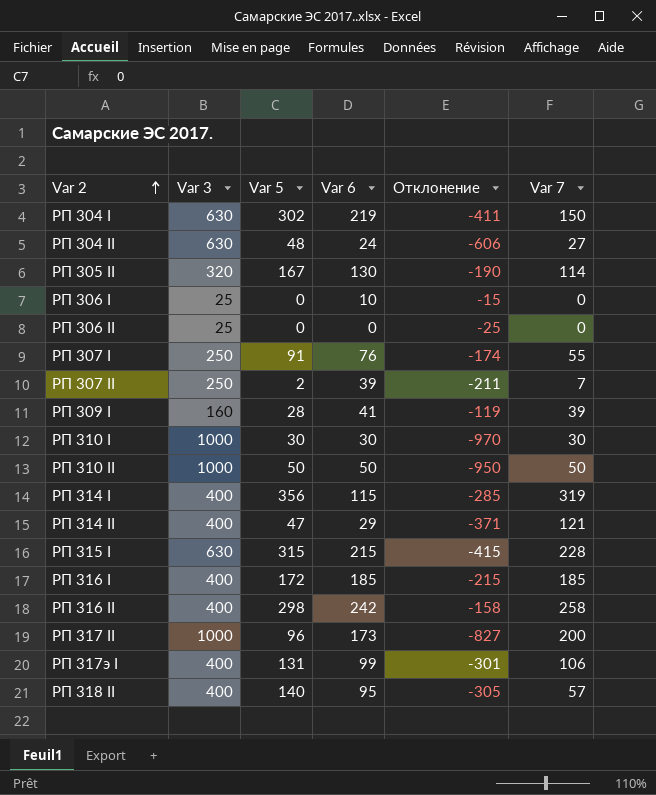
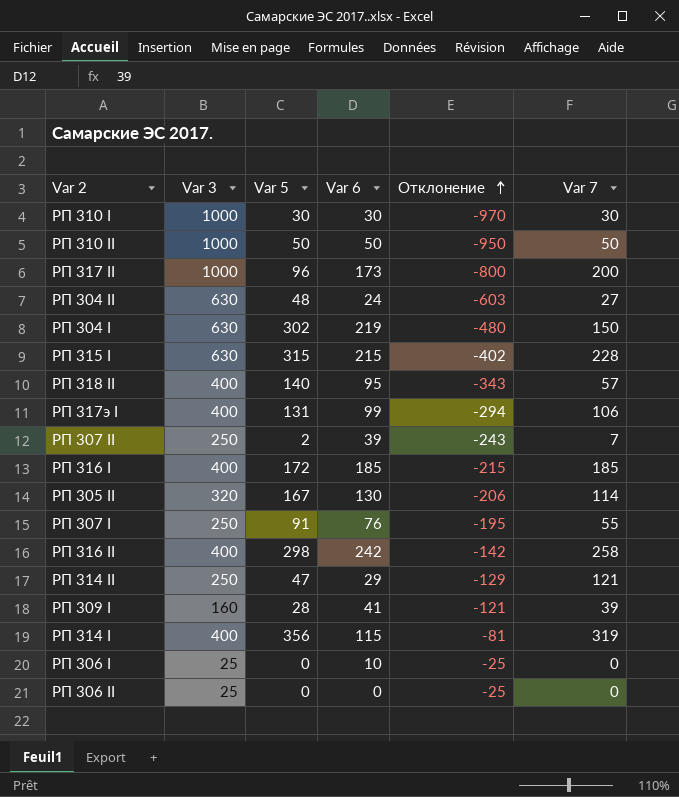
row order: Var 2 ascending -> Отклонение ascending
column Отклонение | formula: [Var 6] - [Var 3] -> [Var 7] - [Var 3]
РП 314 II | Var 3: 400 -> 250

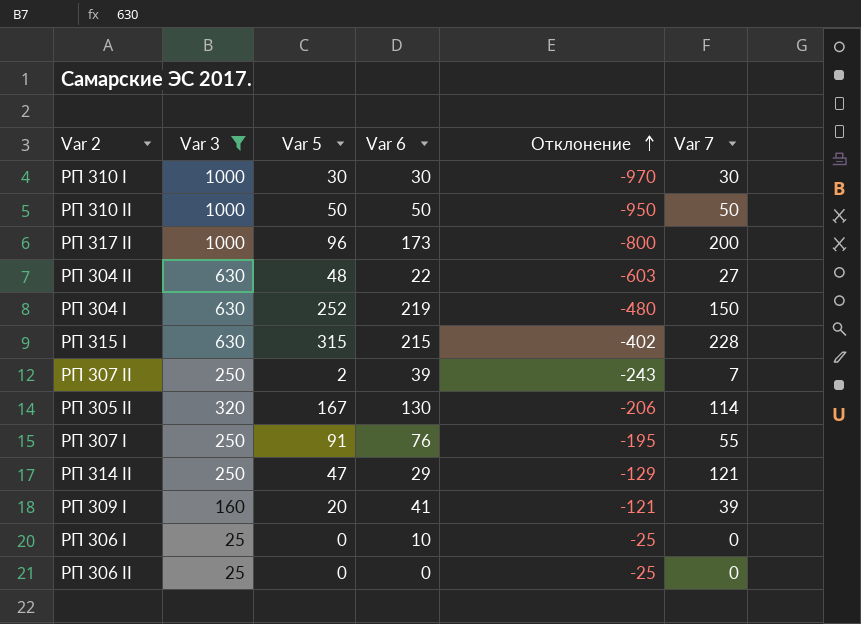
filter: none -> Var 3 != 400
РП 304 II | Var 6: 24 -> 22
РП 304 I | Var 5: 302 -> 252
РП 309 I | Var 5: 28 -> 20

